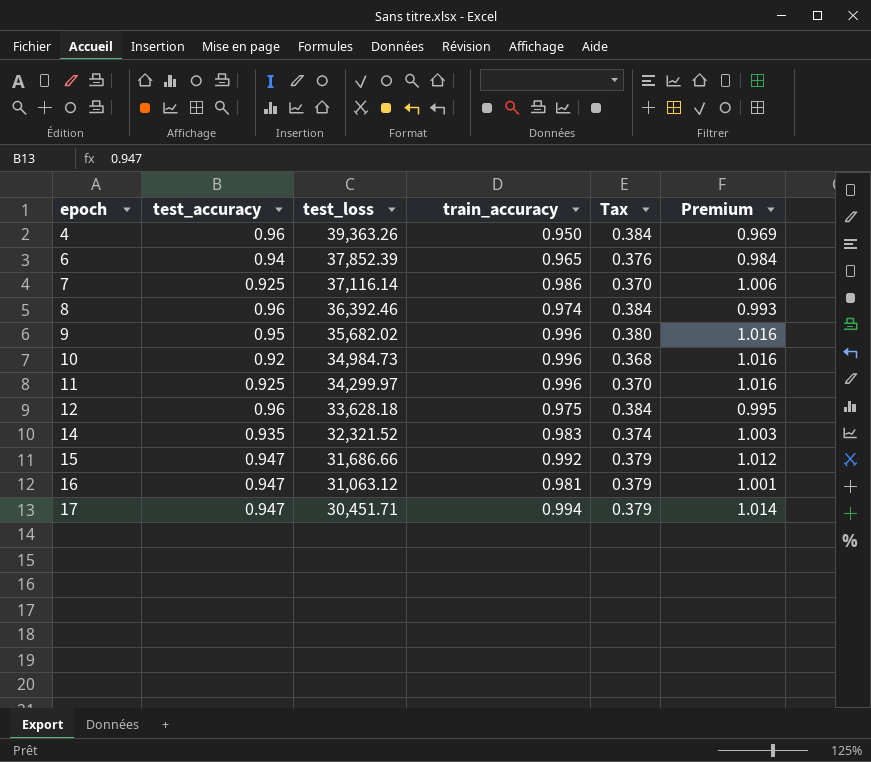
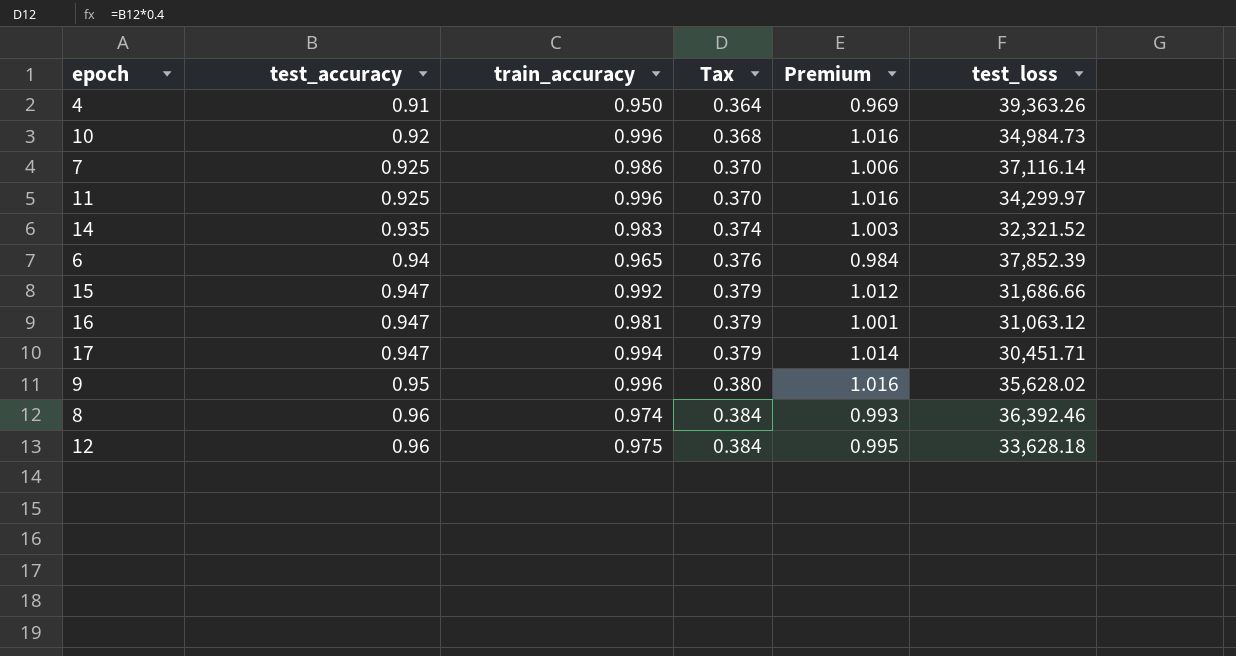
row order: epoch ascending -> test_accuracy ascending
column test_loss | position: 3 -> 6
4 | test_accuracy: 0.96 -> 0.91
4 | Tax: 0.384 -> 0.364
9 | test_loss: 35,682.02 -> 35,628.02

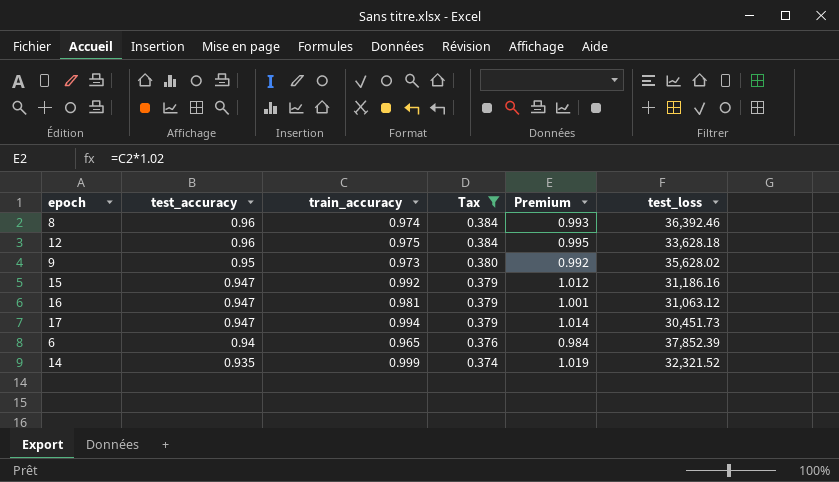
filter: none -> Tax >= 0.374
row order: test_accuracy ascending -> test_accuracy descending
9 | train_accuracy: 0.996 -> 0.973
9 | Premium: 1.016 -> 0.992
15 | test_loss: 31,686.66 -> 31,186.16
17 | test_loss: 30,451.71 -> 30,451.73
14 | train_accuracy: 0.983 -> 0.999
14 | Premium: 1.003 -> 1.019

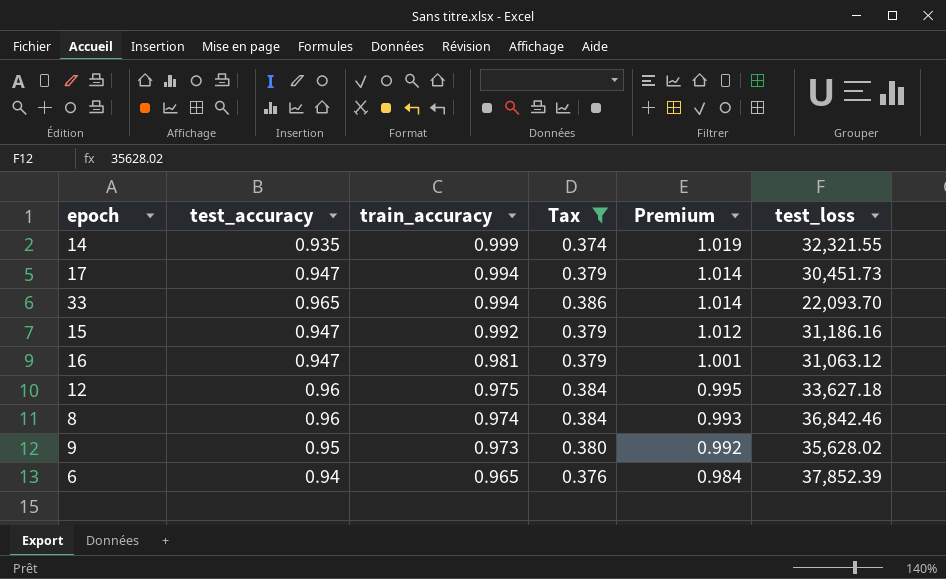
row order: test_accuracy descending -> train_accuracy descending
14 | test_loss: 32,321.52 -> 32,321.55
row 33: none -> 0.965 | 0.994 | 0.386 | 1.014 | 22,093.70
12 | test_loss: 33,628.18 -> 33,627.18
8 | test_loss: 36,392.46 -> 36,842.46

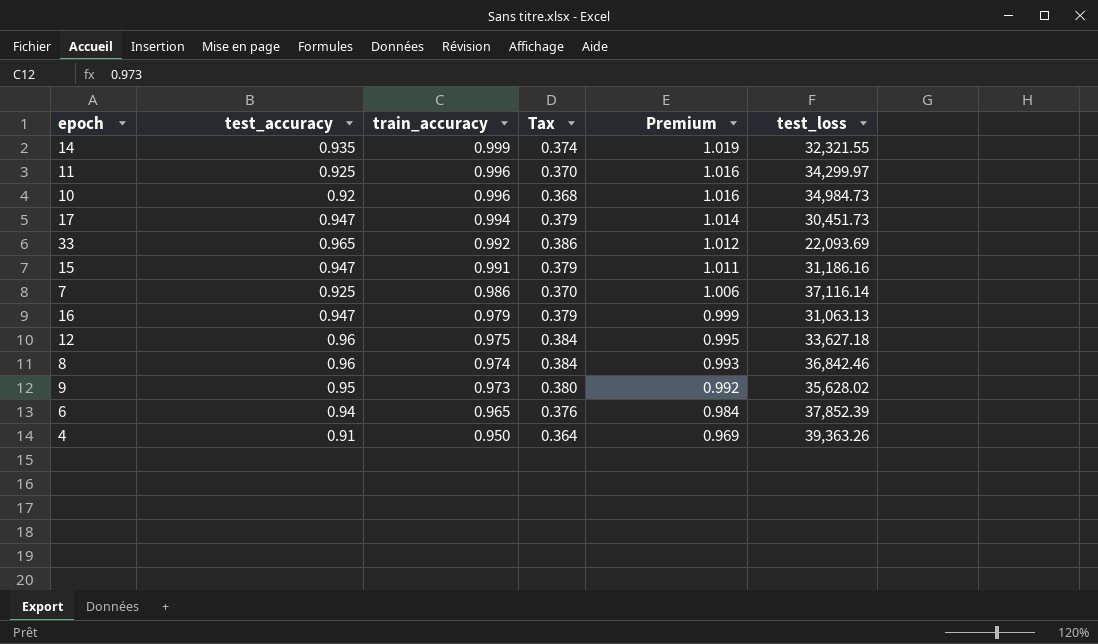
filter: Tax >= 0.374 -> none
33 | train_accuracy: 0.994 -> 0.992
33 | Premium: 1.014 -> 1.012
33 | test_loss: 22,093.70 -> 22,093.69
15 | train_accuracy: 0.992 -> 0.991
15 | Premium: 1.012 -> 1.011
16 | train_accuracy: 0.981 -> 0.979
16 | Premium: 1.001 -> 0.999
16 | test_loss: 31,063.12 -> 31,063.13

